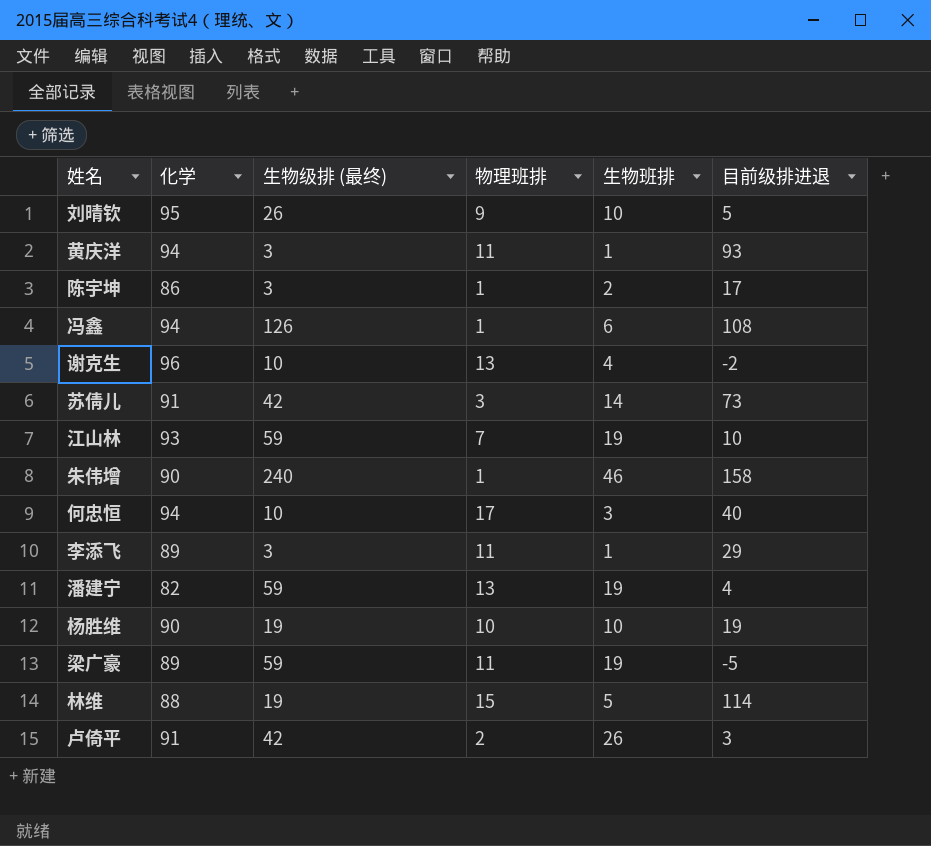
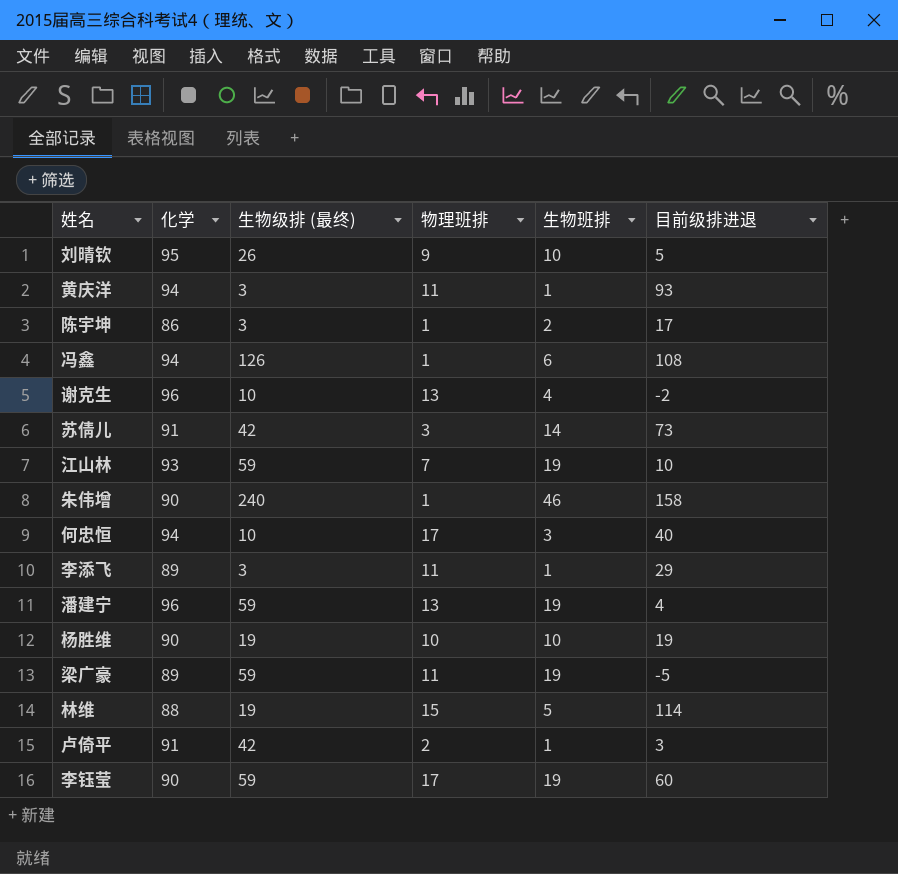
潘建宁 | 化学: 82 -> 96
卢倚平 | 生物班排: 26 -> 1
row 李钰莹: none -> 90 | 59 | 17 | 19 | 60

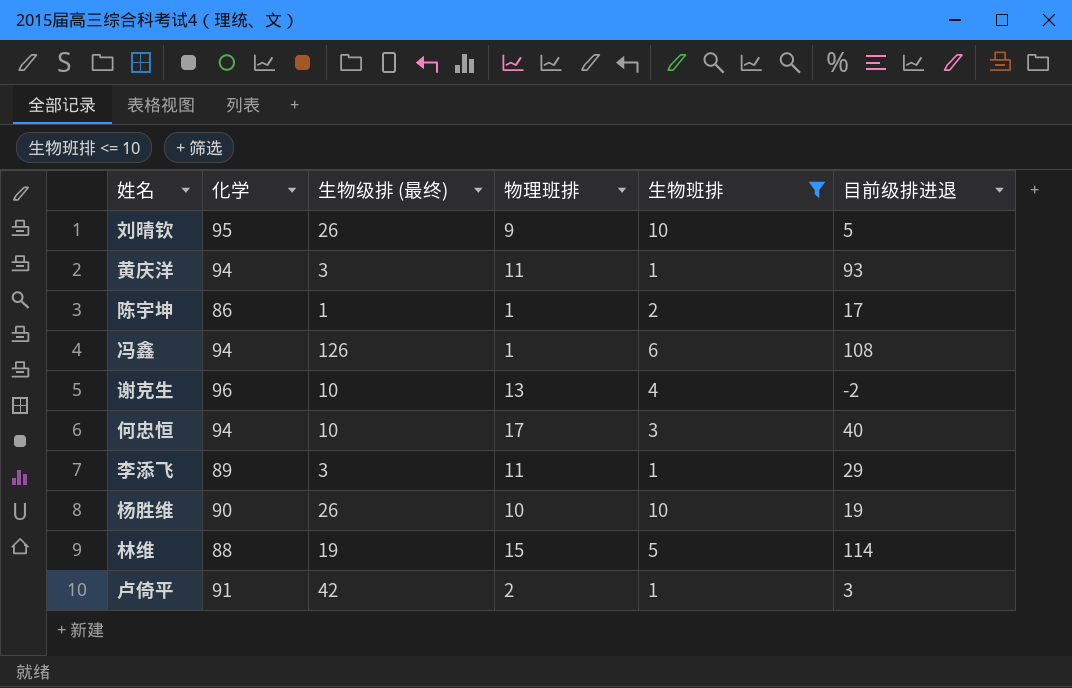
filter: none -> 生物班排 <= 10
陈宇坤 | 生物级排 (最终): 3 -> 1
杨胜维 | 生物级排 (最终): 19 -> 26

